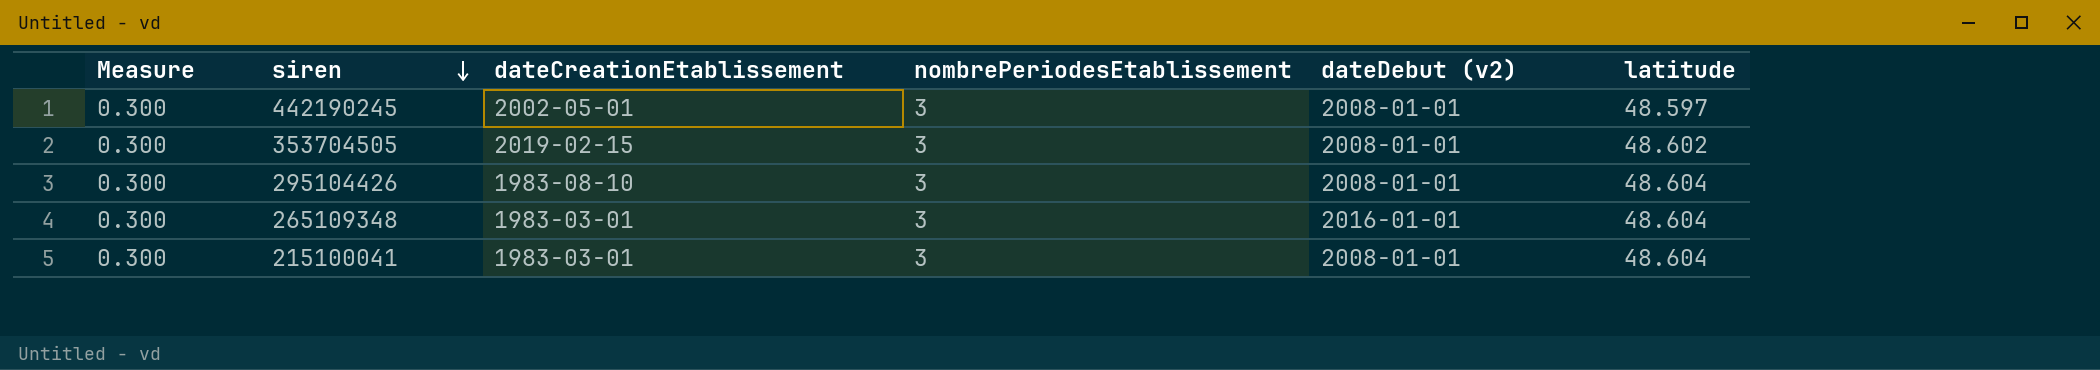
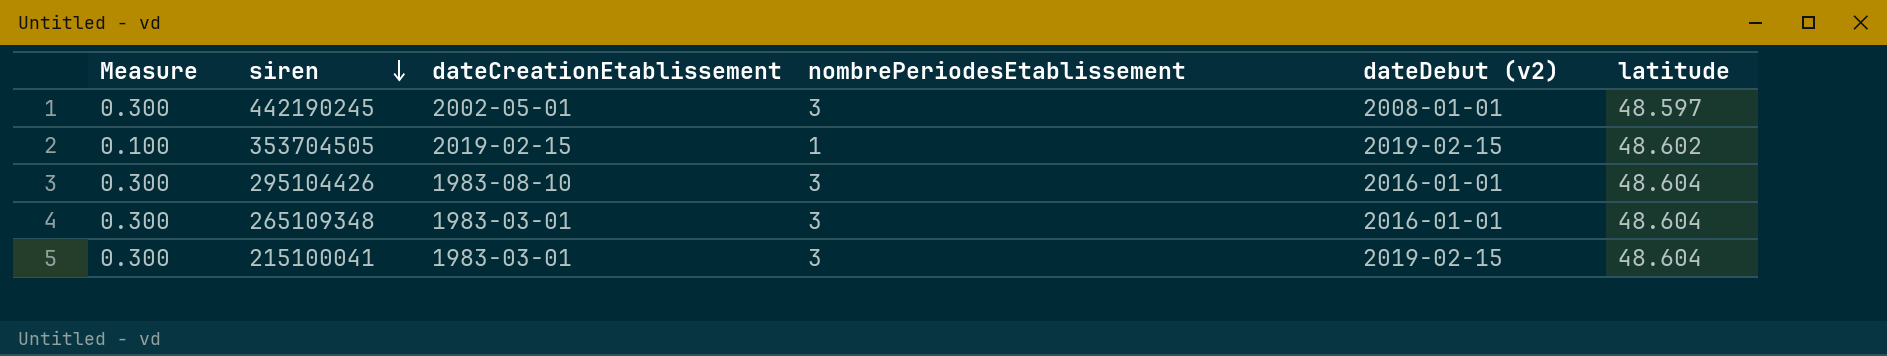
353704505 | Measure: 0.300 -> 0.100
353704505 | nombrePeriodesEtablissement: 3 -> 1
353704505 | dateDebut (v2): 2008-01-01 -> 2019-02-15
295104426 | dateDebut (v2): 2008-01-01 -> 2016-01-01
215100041 | dateDebut (v2): 2008-01-01 -> 2019-02-15

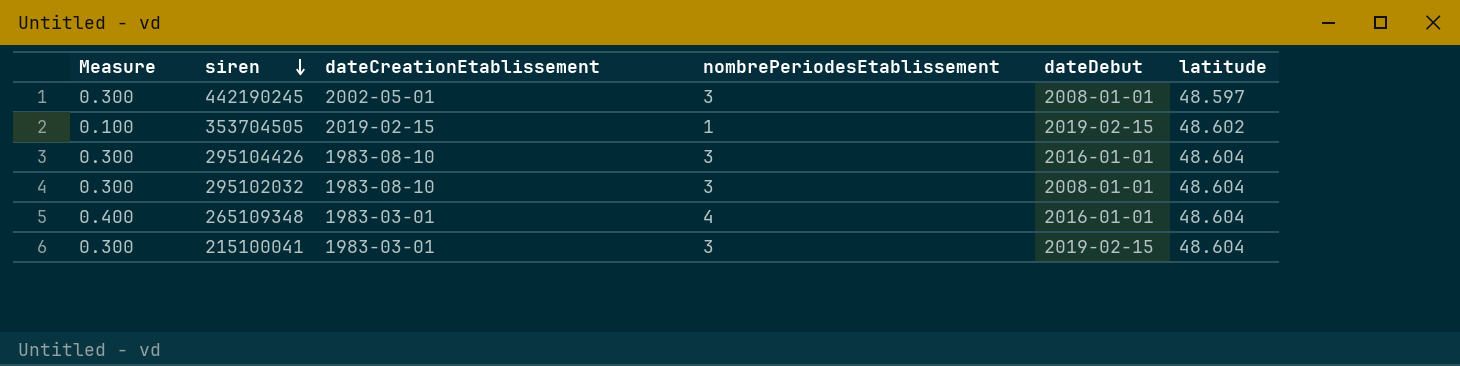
column name: dateDebut (v2) -> dateDebut
row 295102032: none -> 0.300 | 1983-08-10 | 3 | 2008-01-01 | 48.604
265109348 | Measure: 0.300 -> 0.400
265109348 | nombrePeriodesEtablissement: 3 -> 4

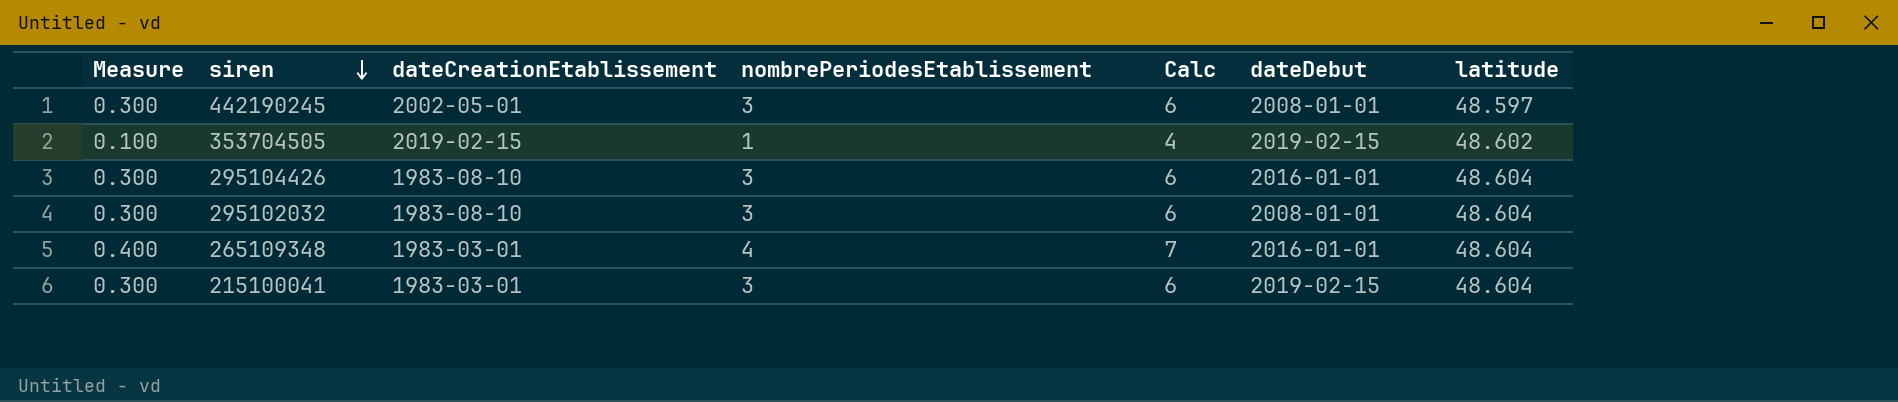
column Calc | formula: none -> [nombrePeriodesEtablissement] + 3

